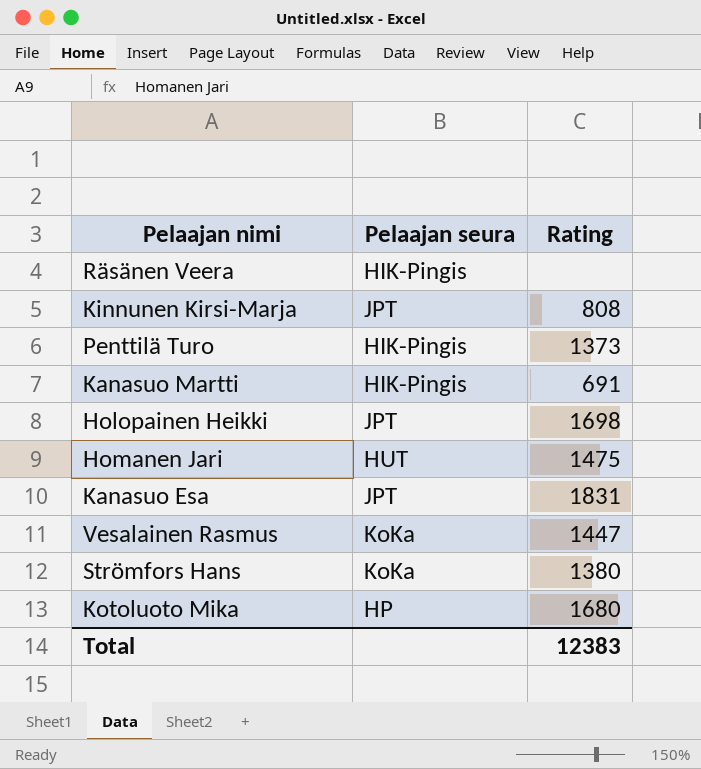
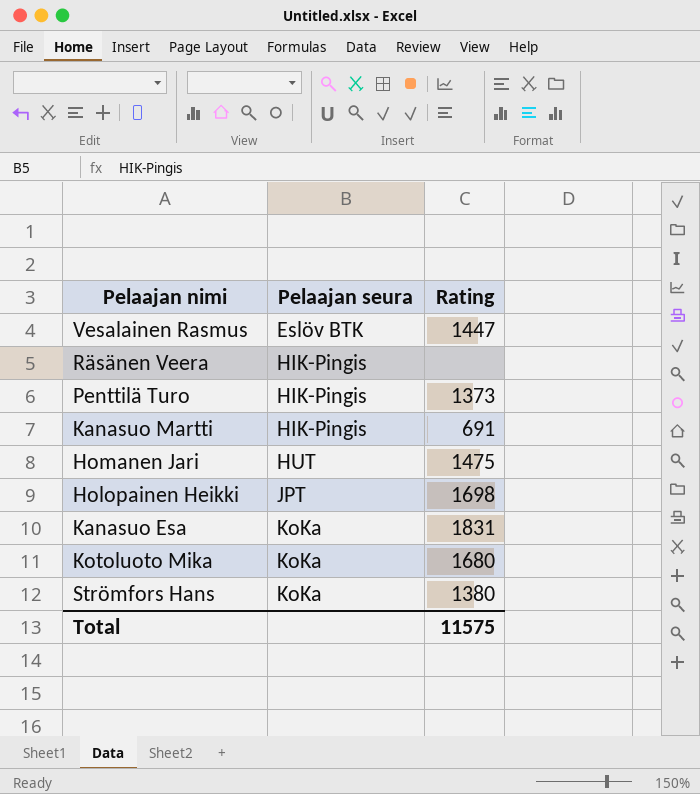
row order: none -> Pelaajan seura ascending
row Kinnunen Kirsi-Marja: JPT | 808 -> none
Vesalainen Rasmus | Pelaajan seura: KoKa -> Eslöv BTK
Kanasuo Esa | Pelaajan seura: JPT -> KoKa
Kotoluoto Mika | Pelaajan seura: HP -> KoKa
Total | Rating: 12383 -> 11575

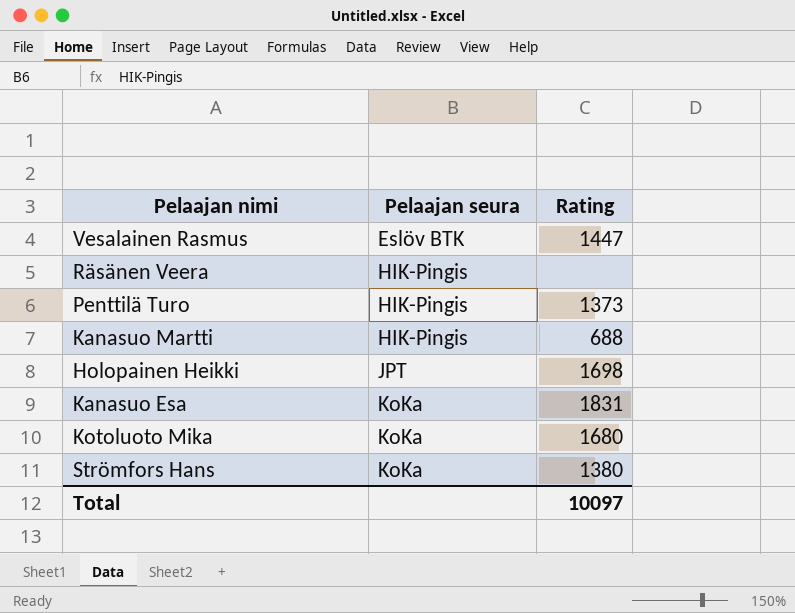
row Homanen Jari: HUT | 1475 -> none
Kanasuo Martti | Rating: 691 -> 688
Total | Rating: 11575 -> 10097

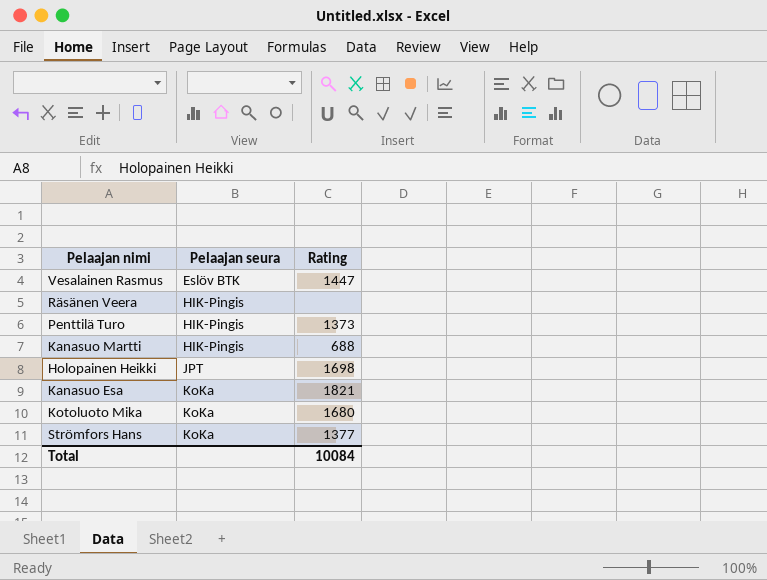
Kanasuo Esa | Rating: 1831 -> 1821
Strömfors Hans | Rating: 1380 -> 1377
Total | Rating: 10097 -> 10084

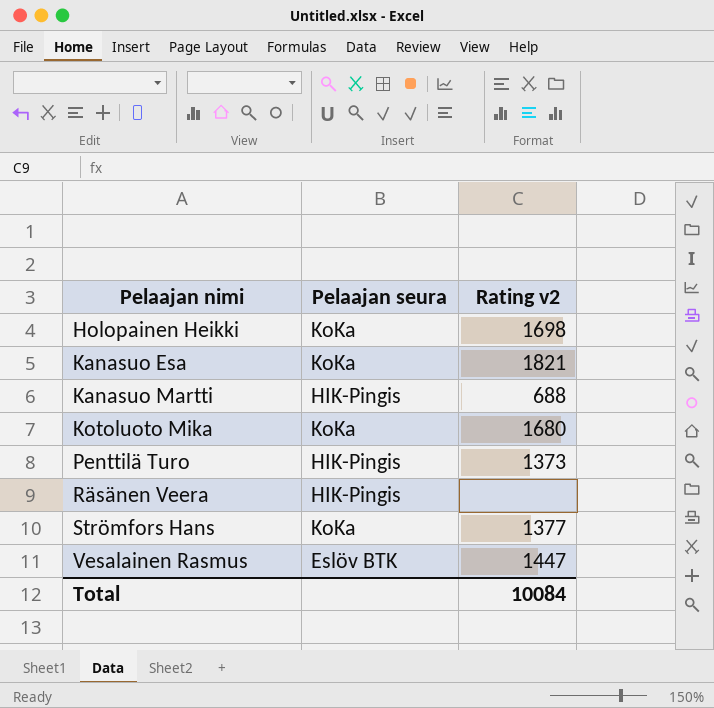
row order: Pelaajan seura ascending -> Pelaajan nimi ascending
column name: Rating -> Rating v2
Holopainen Heikki | Pelaajan seura: JPT -> KoKa

